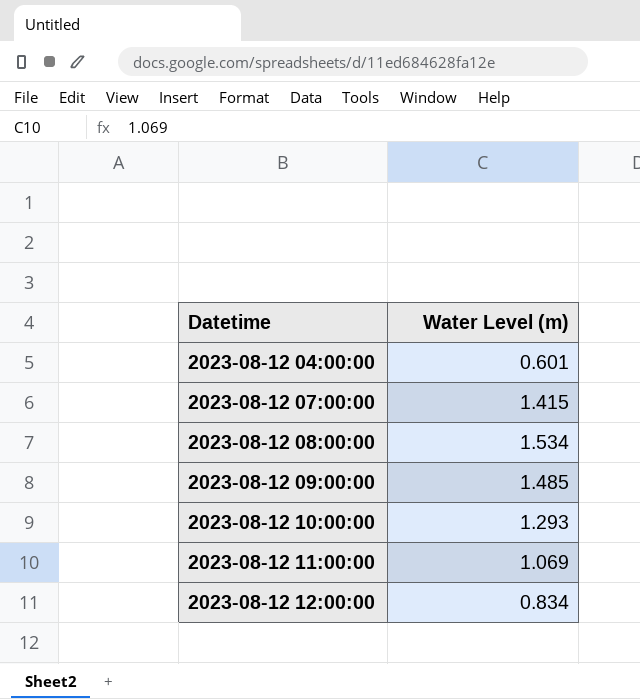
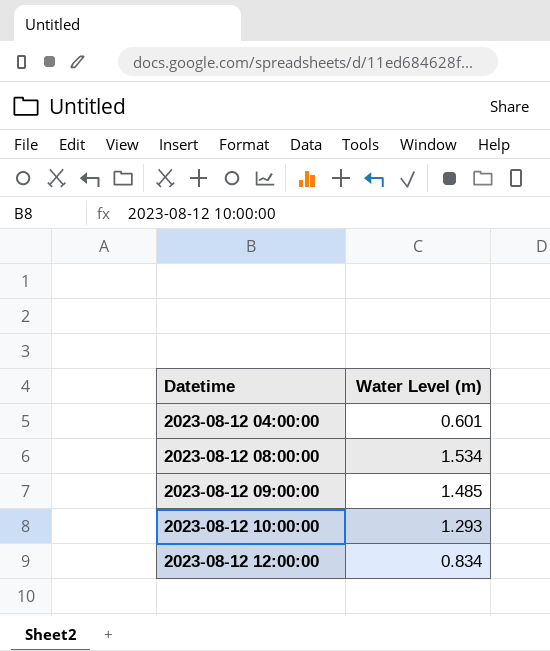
row 2023-08-12 07:00:00: 1.415 -> none
row 2023-08-12 11:00:00: 1.069 -> none

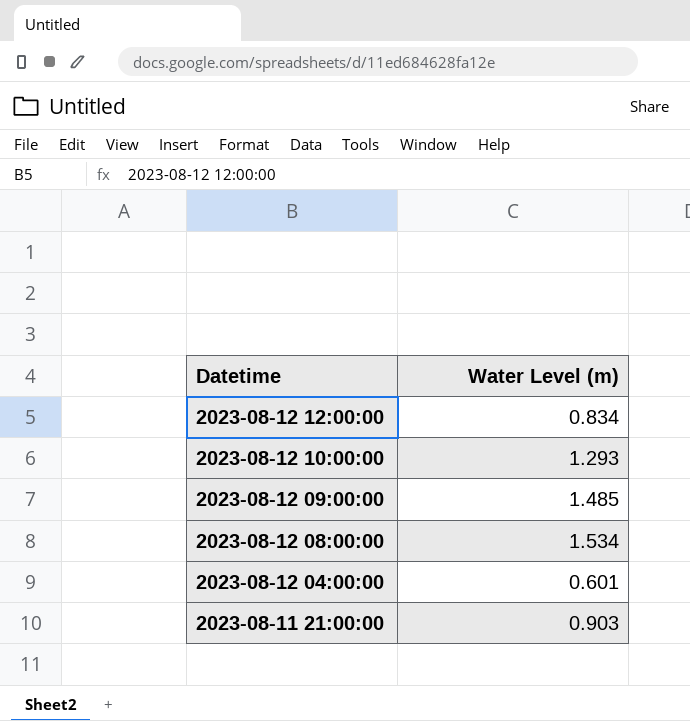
row order: Datetime ascending -> Datetime descending
row 2023-08-11 21:00:00: none -> 0.903

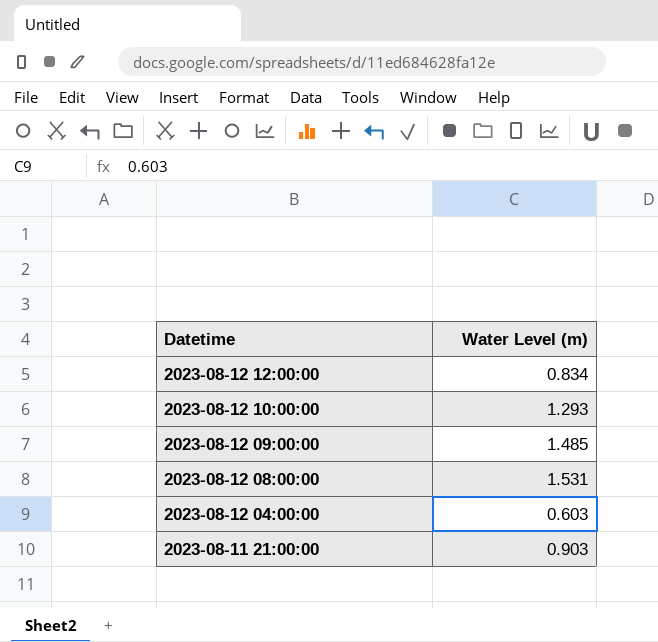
2023-08-12 08:00:00 | Water Level (m): 1.534 -> 1.531
2023-08-12 04:00:00 | Water Level (m): 0.601 -> 0.603

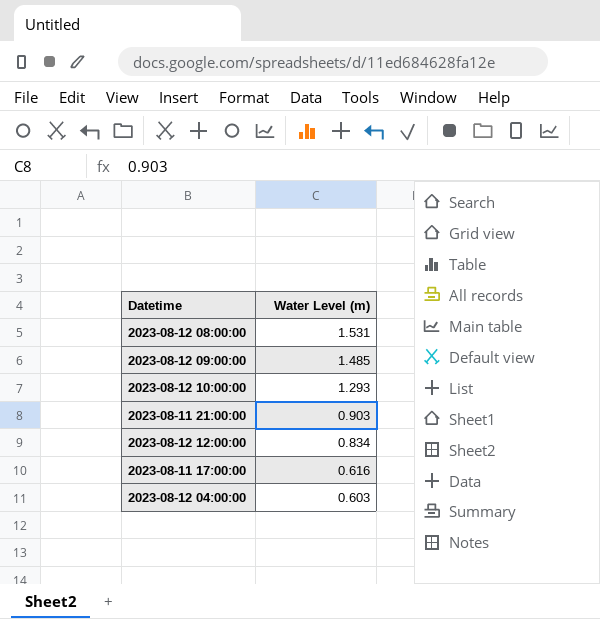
row order: Datetime descending -> Water Level (m) descending
row 2023-08-11 17:00:00: none -> 0.616

